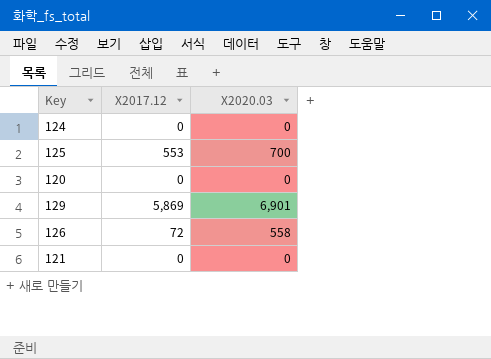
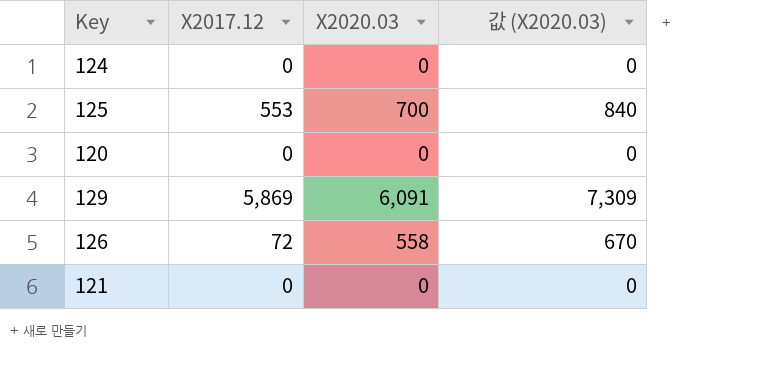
column 값 (X2020.03) | formula: none -> [X2020.03] * 1.2
129 | X2020.03: 6,901 -> 6,091

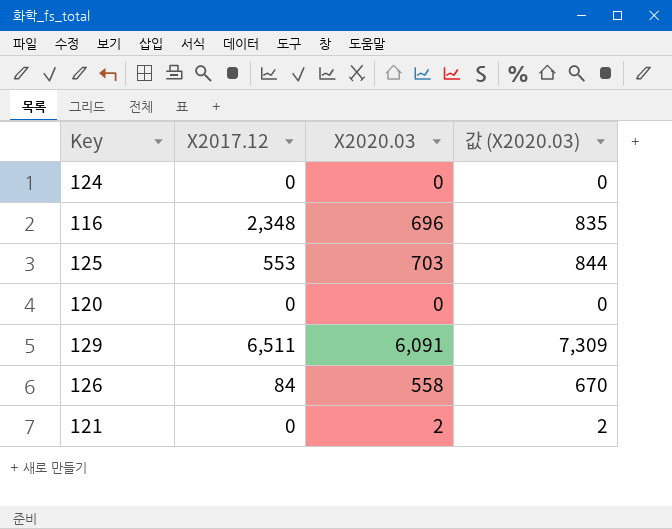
row 116: none -> 2,348 | 696 | 835
125 | X2020.03: 700 -> 703
125 | 값 (X2020.03): 840 -> 844
129 | X2017.12: 5,869 -> 6,511
126 | X2017.12: 72 -> 84
121 | X2020.03: 0 -> 2
121 | 값 (X2020.03): 0 -> 2

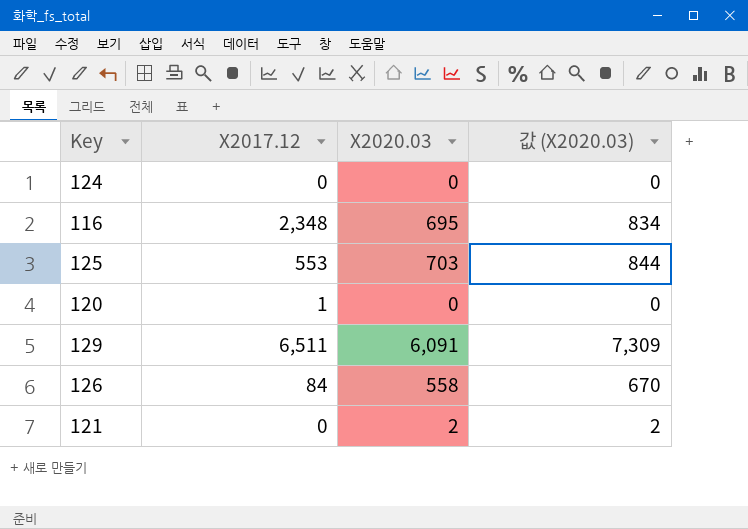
116 | X2020.03: 696 -> 695
116 | 값 (X2020.03): 835 -> 834
120 | X2017.12: 0 -> 1

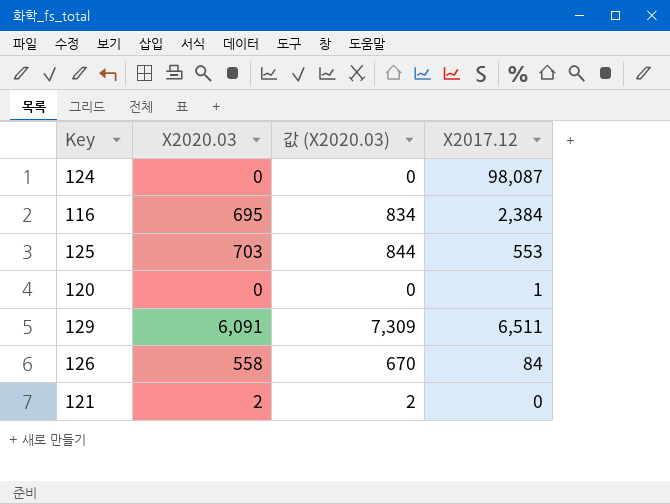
column X2017.12 | position: 2 -> 4
124 | X2017.12: 0 -> 98,087
116 | X2017.12: 2,348 -> 2,384

